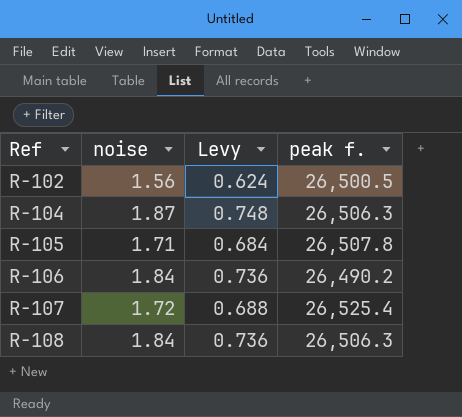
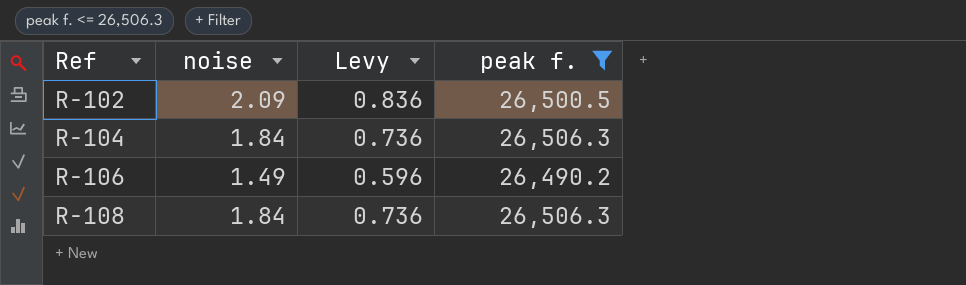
filter: none -> peak f. <= 26,506.3
R-102 | noise: 1.56 -> 2.09
R-102 | Levy: 0.624 -> 0.836
R-104 | noise: 1.87 -> 1.84
R-104 | Levy: 0.748 -> 0.736
R-106 | noise: 1.84 -> 1.49
R-106 | Levy: 0.736 -> 0.596

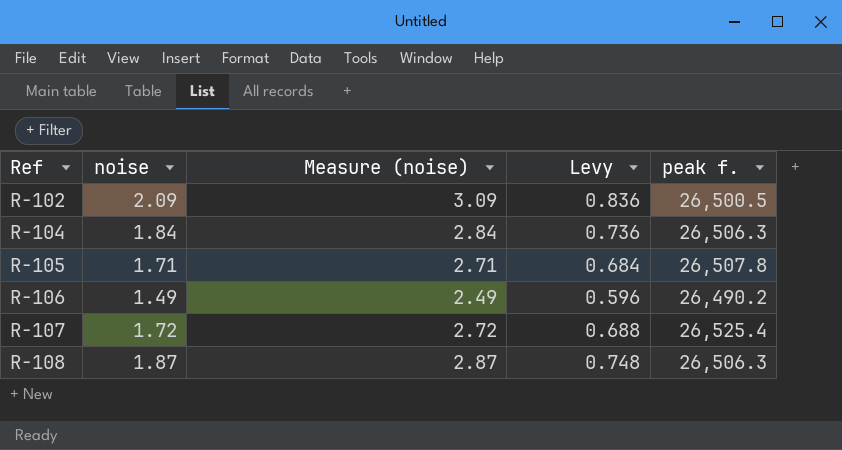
filter: peak f. <= 26,506.3 -> none
column Measure (noise) | formula: none -> [noise] + 1
R-108 | noise: 1.84 -> 1.87
R-108 | Levy: 0.736 -> 0.748

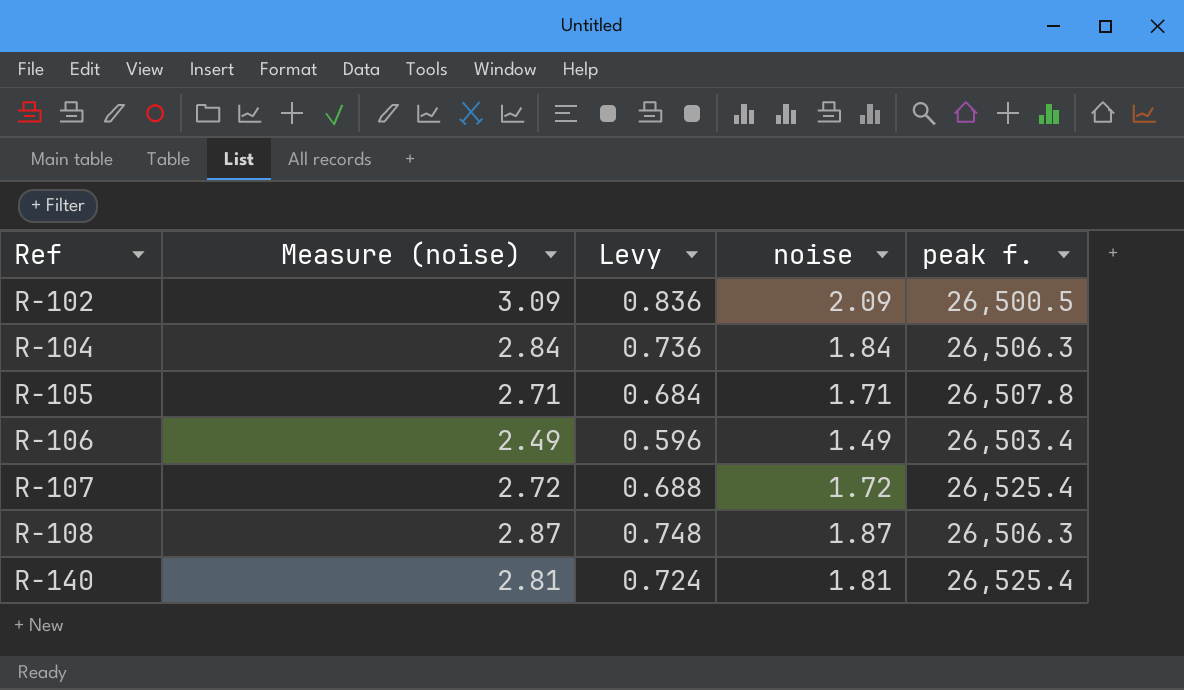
column noise | position: 2 -> 4
R-106 | peak f.: 26,490.2 -> 26,503.4
row R-140: none -> 2.81 | 0.724 | 1.81 | 26,525.4

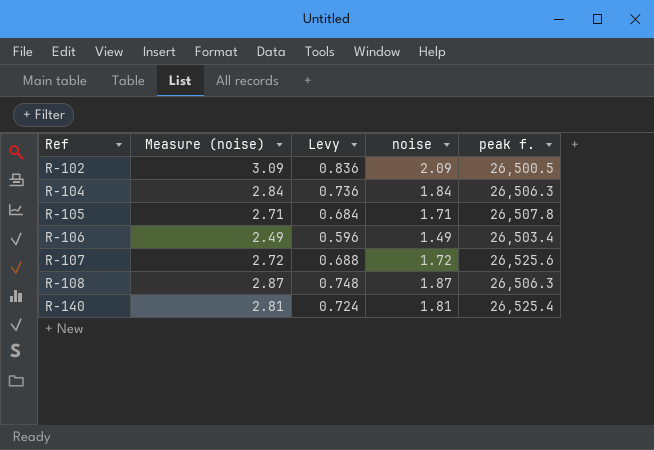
R-107 | peak f.: 26,525.4 -> 26,525.6

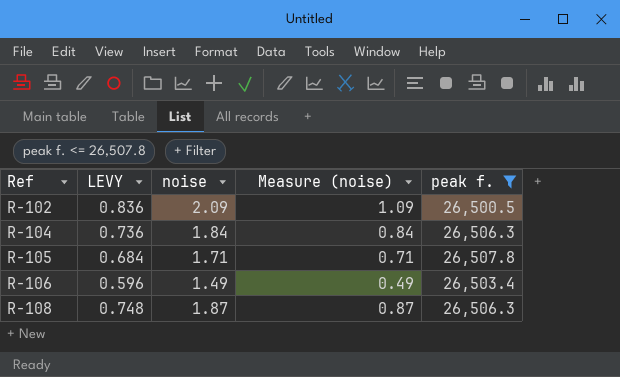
filter: none -> peak f. <= 26,507.8
column name: Levy -> LEVY
column Measure (noise) | formula: [noise] + 1 -> [noise] - 1
column Measure (noise) | position: 2 -> 4

